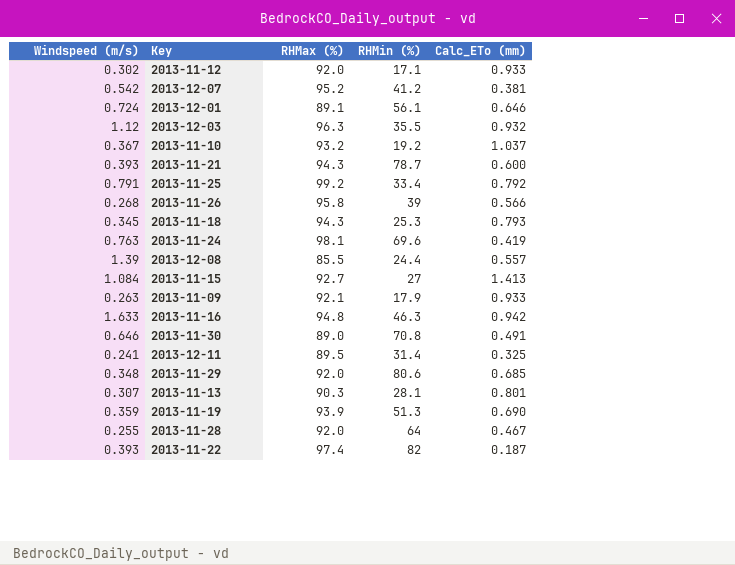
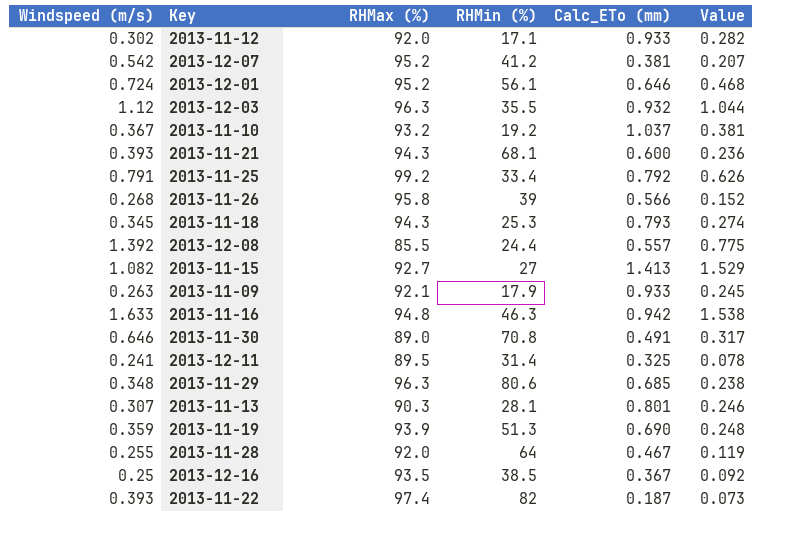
column Value | formula: none -> [Windspeed (m/s)] * [Calc_ETo (mm)]
row 2013-11-24: 0.763 | 98.1 | 69.6 | 0.419 -> none
2013-12-01 | RHMax (%): 89.1 -> 95.2
2013-11-21 | RHMin (%): 78.7 -> 68.1
2013-12-08 | Windspeed (m/s): 1.39 -> 1.392
2013-11-15 | Windspeed (m/s): 1.084 -> 1.082
2013-11-29 | RHMax (%): 92.0 -> 96.3
row 2013-12-16: none -> 0.25 | 93.5 | 38.5 | 0.367 | 0.092

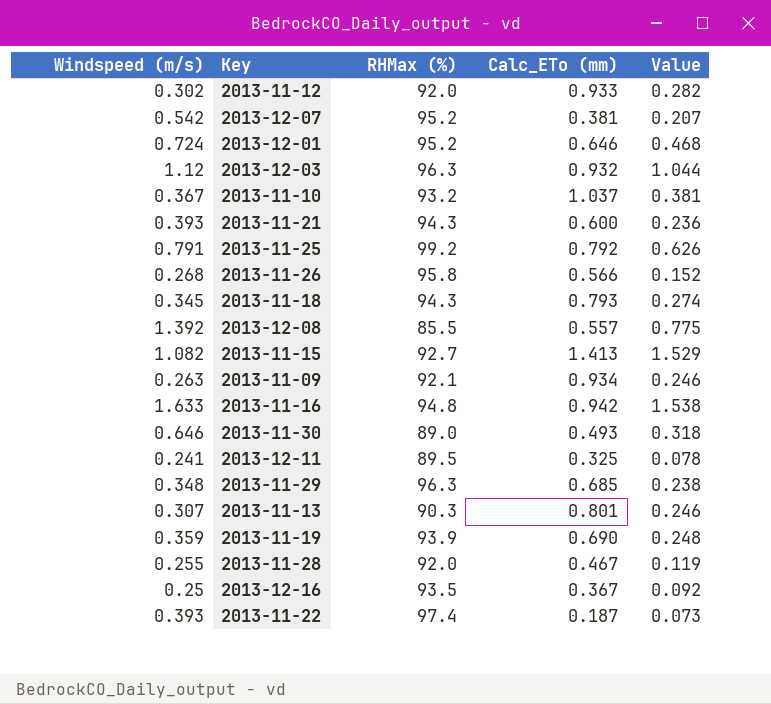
column RHMin (%) | position: 4 -> none
2013-11-09 | Calc_ETo (mm): 0.933 -> 0.934
2013-11-09 | Value: 0.245 -> 0.246
2013-11-30 | Calc_ETo (mm): 0.491 -> 0.493
2013-11-30 | Value: 0.317 -> 0.318

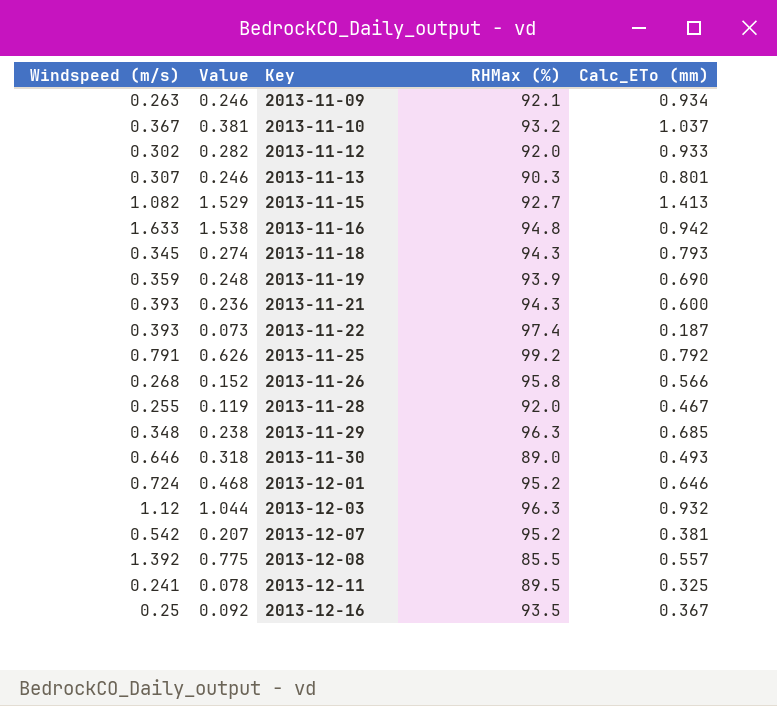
row order: none -> Key ascending
column Value | position: 5 -> 2

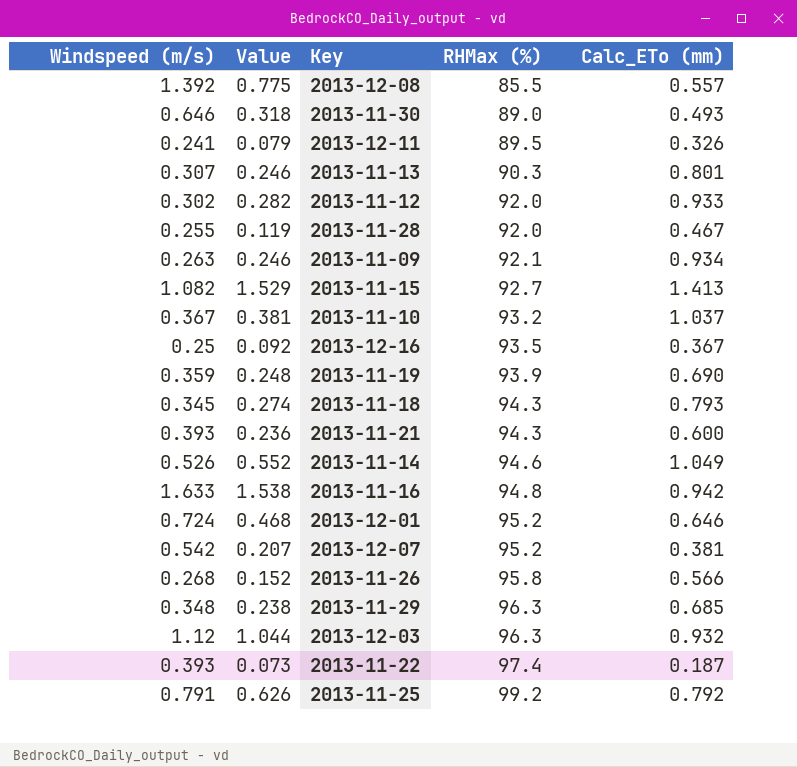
row order: Key ascending -> RHMax (%) ascending
2013-12-11 | Value: 0.078 -> 0.079
2013-12-11 | Calc_ETo (mm): 0.325 -> 0.326
row 2013-11-14: none -> 0.526 | 0.552 | 94.6 | 1.049

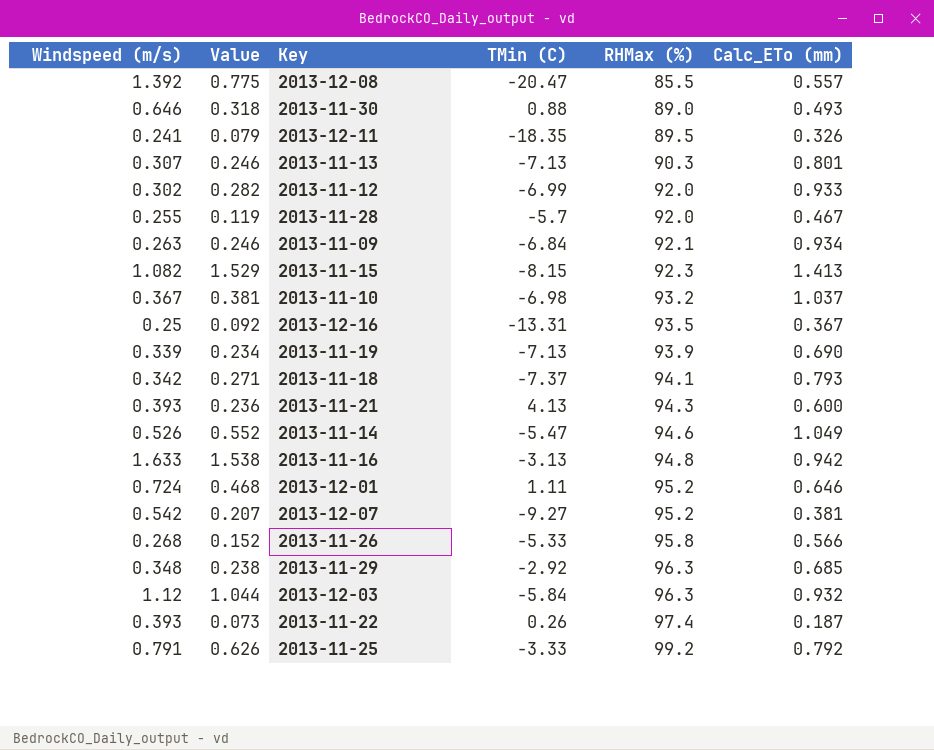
column TMin (C) | position: none -> 4
2013-11-15 | RHMax (%): 92.7 -> 92.3
2013-11-19 | Windspeed (m/s): 0.359 -> 0.339
2013-11-19 | Value: 0.248 -> 0.234
2013-11-18 | Windspeed (m/s): 0.345 -> 0.342
2013-11-18 | Value: 0.274 -> 0.271
2013-11-18 | RHMax (%): 94.3 -> 94.1

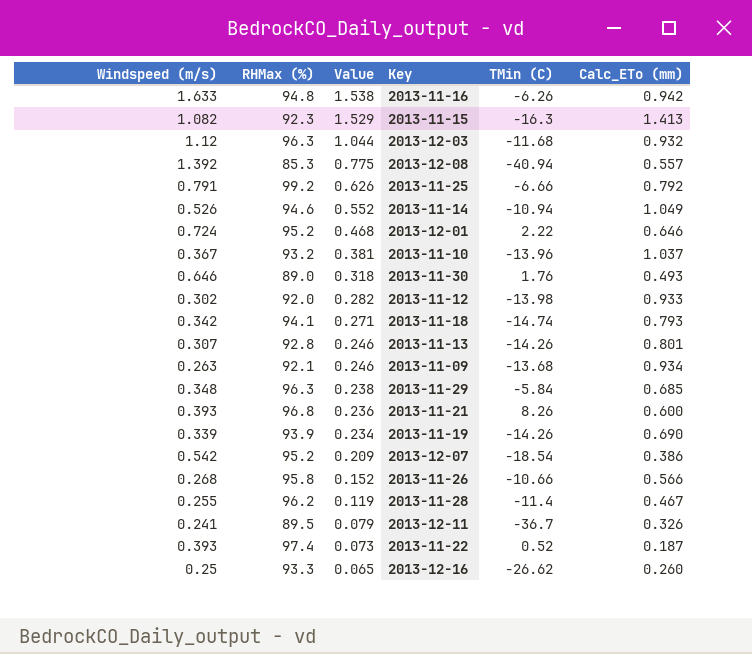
row order: RHMax (%) ascending -> Value descending
column RHMax (%) | position: 5 -> 2
2013-11-16 | TMin (C): -3.13 -> -6.26
2013-11-15 | TMin (C): -8.15 -> -16.3
2013-12-03 | TMin (C): -5.84 -> -11.68
2013-12-08 | RHMax (%): 85.5 -> 85.3
2013-12-08 | TMin (C): -20.47 -> -40.94
2013-11-25 | TMin (C): -3.33 -> -6.66
2013-11-14 | TMin (C): -5.47 -> -10.94
2013-12-01 | TMin (C): 1.11 -> 2.22
2013-11-10 | TMin (C): -6.98 -> -13.96
2013-11-30 | TMin (C): 0.88 -> 1.76
2013-11-12 | TMin (C): -6.99 -> -13.98
2013-11-18 | TMin (C): -7.37 -> -14.74
2013-11-13 | RHMax (%): 90.3 -> 92.8
2013-11-13 | TMin (C): -7.13 -> -14.26
2013-11-09 | TMin (C): -6.84 -> -13.68
2013-11-29 | TMin (C): -2.92 -> -5.84
2013-11-21 | RHMax (%): 94.3 -> 96.8
2013-11-21 | TMin (C): 4.13 -> 8.26
2013-11-19 | TMin (C): -7.13 -> -14.26
2013-12-07 | Value: 0.207 -> 0.209
2013-12-07 | TMin (C): -9.27 -> -18.54
2013-12-07 | Calc_ETo (mm): 0.381 -> 0.386
2013-11-26 | TMin (C): -5.33 -> -10.66
2013-11-28 | RHMax (%): 92.0 -> 96.2
2013-11-28 | TMin (C): -5.7 -> -11.4
2013-12-11 | TMin (C): -18.35 -> -36.7
2013-11-22 | TMin (C): 0.26 -> 0.52
2013-12-16 | RHMax (%): 93.5 -> 93.3
2013-12-16 | Value: 0.092 -> 0.065
2013-12-16 | TMin (C): -13.31 -> -26.62
2013-12-16 | Calc_ETo (mm): 0.367 -> 0.260

